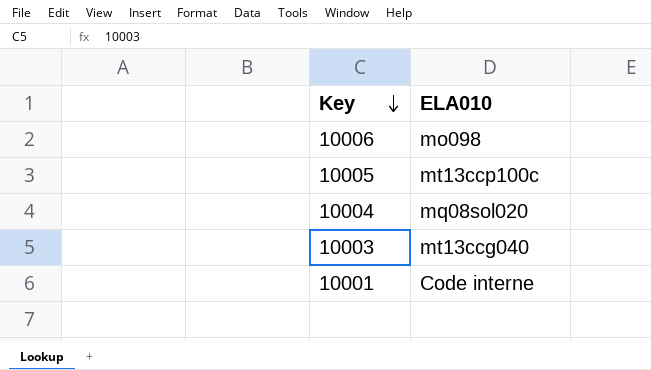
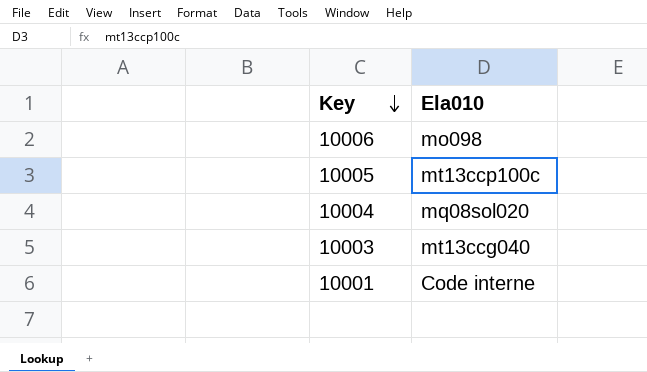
column name: ELA010 -> Ela010

